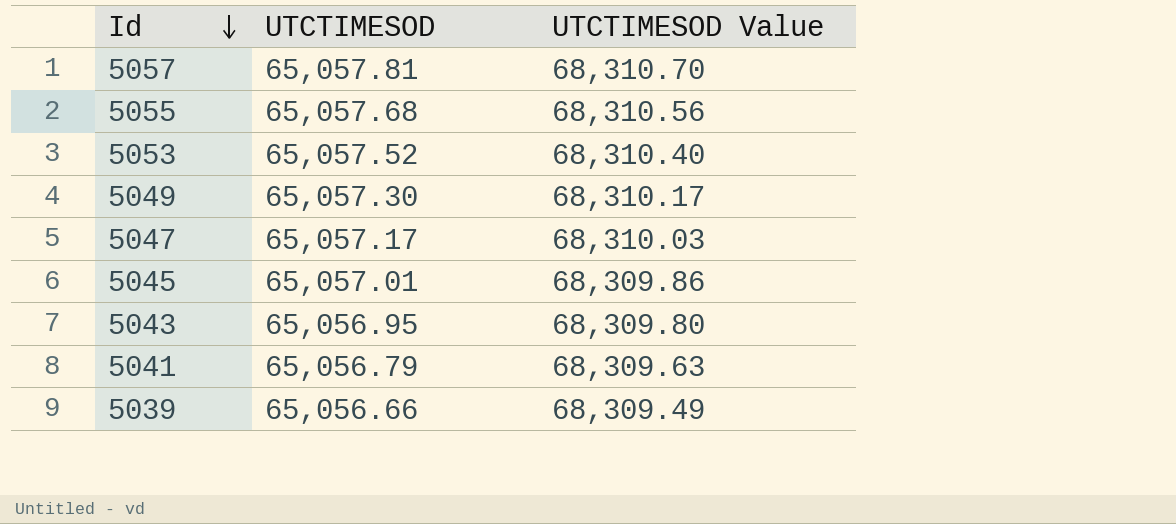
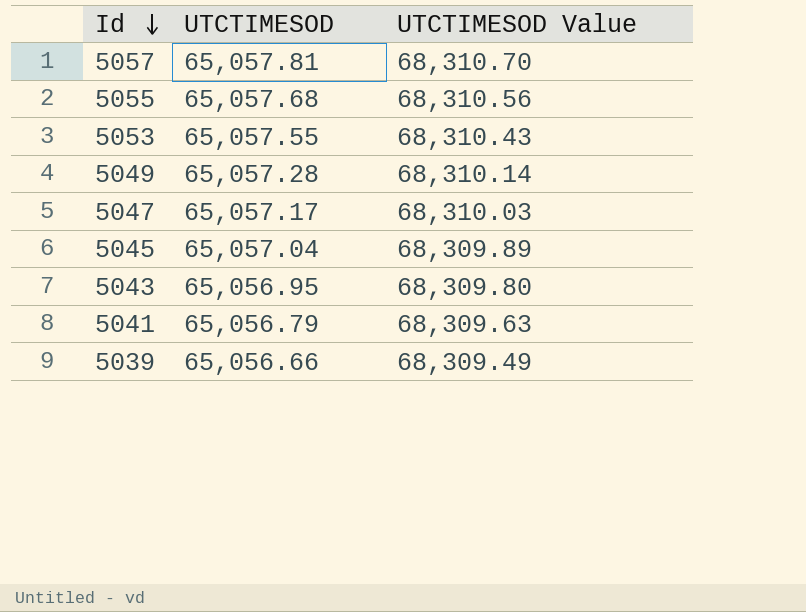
5053 | UTCTIMESOD: 65,057.52 -> 65,057.55
5053 | UTCTIMESOD Value: 68,310.40 -> 68,310.43
5049 | UTCTIMESOD: 65,057.30 -> 65,057.28
5049 | UTCTIMESOD Value: 68,310.17 -> 68,310.14
5045 | UTCTIMESOD: 65,057.01 -> 65,057.04
5045 | UTCTIMESOD Value: 68,309.86 -> 68,309.89

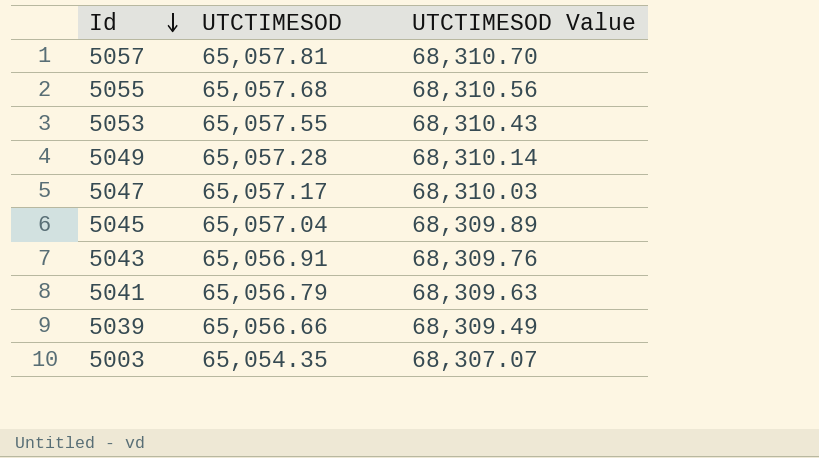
5043 | UTCTIMESOD: 65,056.95 -> 65,056.91
5043 | UTCTIMESOD Value: 68,309.80 -> 68,309.76
row 5003: none -> 65,054.35 | 68,307.07

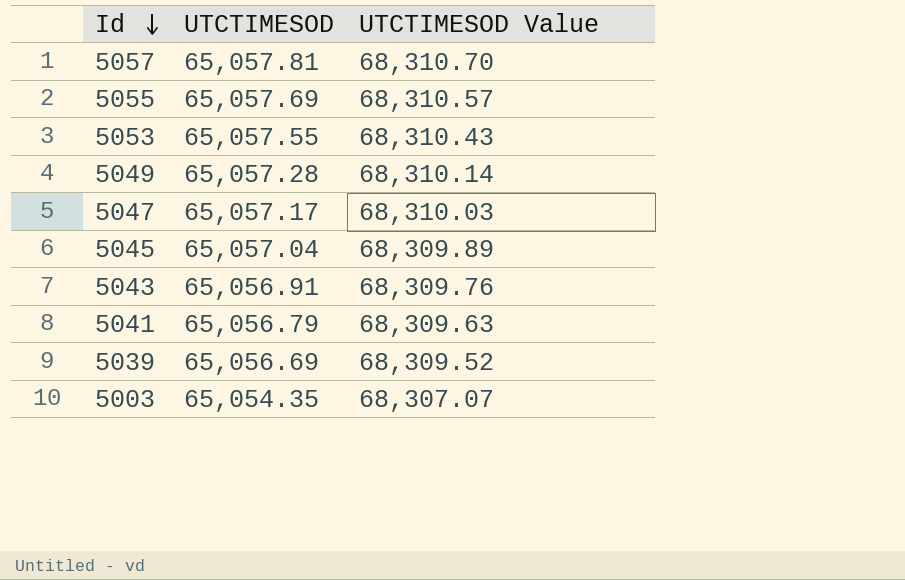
5055 | UTCTIMESOD: 65,057.68 -> 65,057.69
5055 | UTCTIMESOD Value: 68,310.56 -> 68,310.57
5039 | UTCTIMESOD: 65,056.66 -> 65,056.69
5039 | UTCTIMESOD Value: 68,309.49 -> 68,309.52

